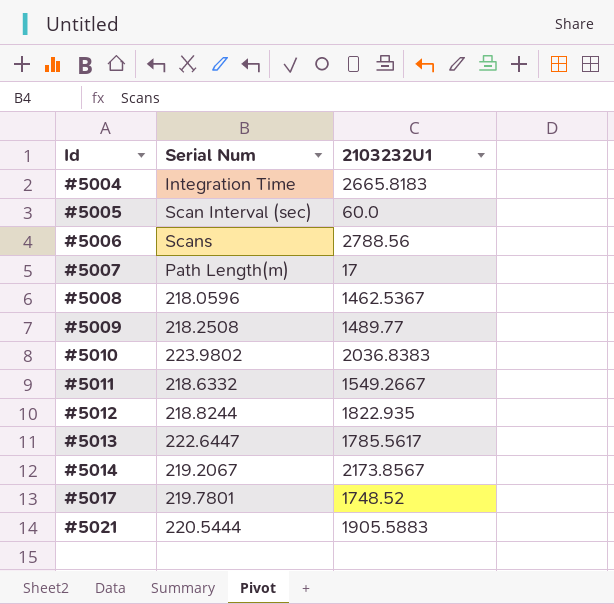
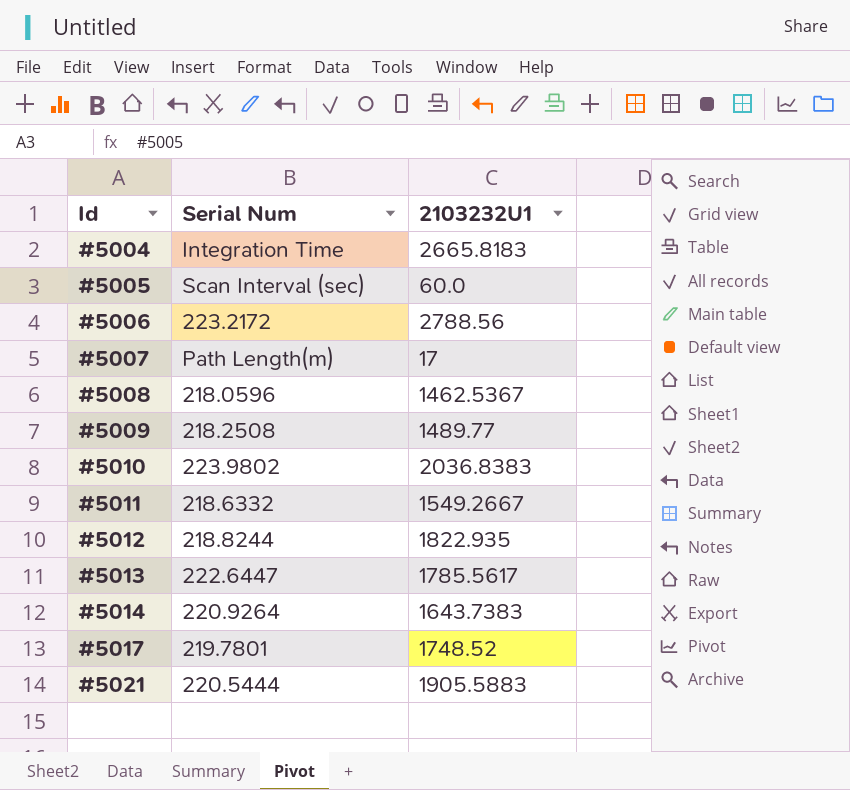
#5006 | Serial Num: Scans -> 223.2172
#5014 | Serial Num: 219.2067 -> 220.9264
#5014 | 2103232U1: 2173.8567 -> 1643.7383

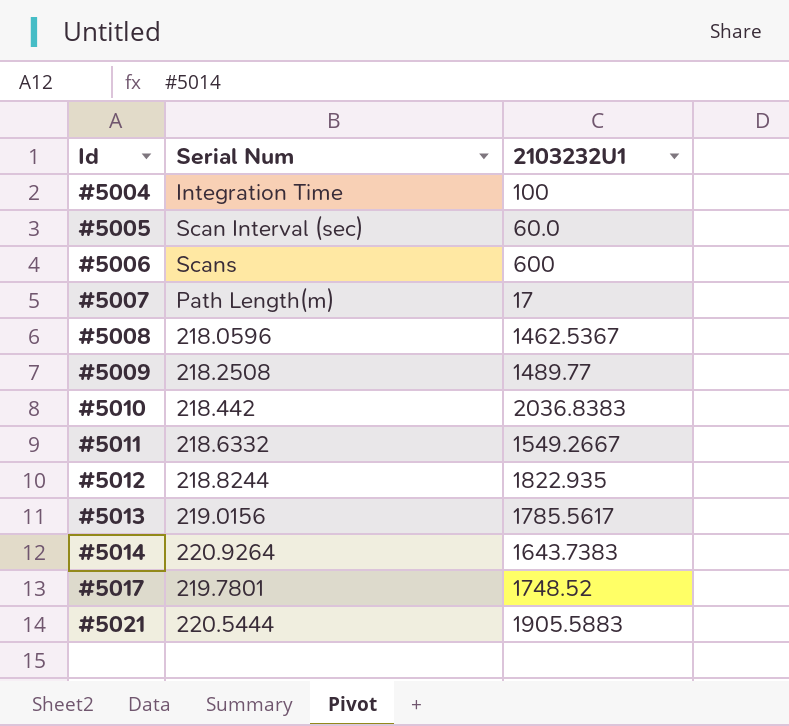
#5004 | 2103232U1: 2665.8183 -> 100
#5006 | Serial Num: 223.2172 -> Scans
#5006 | 2103232U1: 2788.56 -> 600
#5010 | Serial Num: 223.9802 -> 218.442
#5013 | Serial Num: 222.6447 -> 219.0156

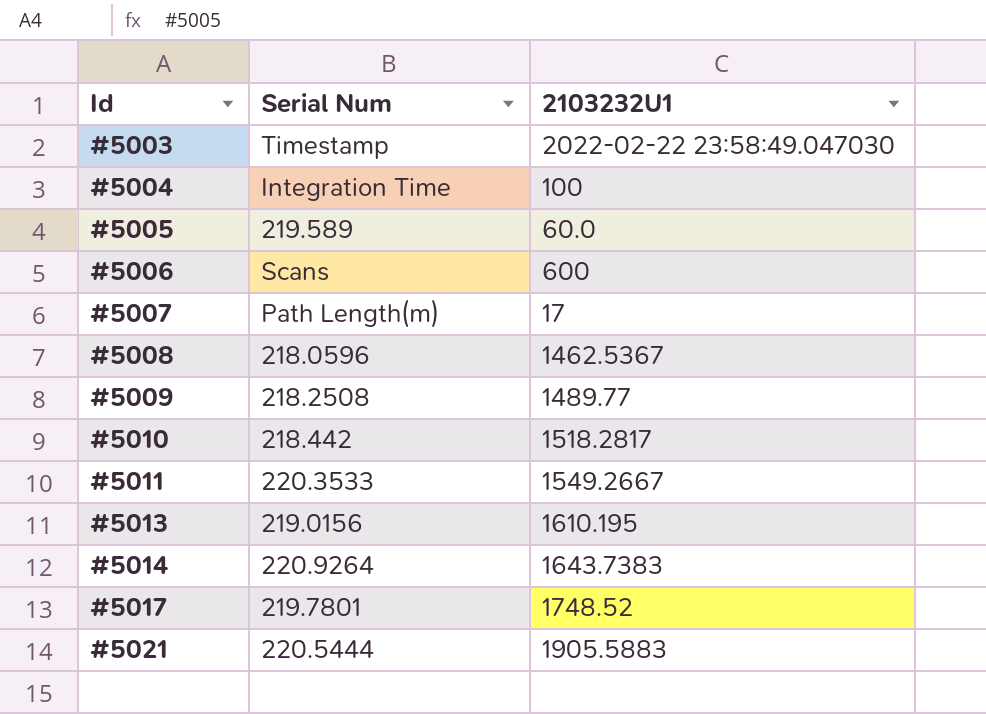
row #5012: 218.8244 | 1822.935 -> none
row #5003: none -> Timestamp | 2022-02-22 23:58:49.047030
#5005 | Serial Num: Scan Interval (sec) -> 219.589
#5010 | 2103232U1: 2036.8383 -> 1518.2817
#5011 | Serial Num: 218.6332 -> 220.3533
#5013 | 2103232U1: 1785.5617 -> 1610.195

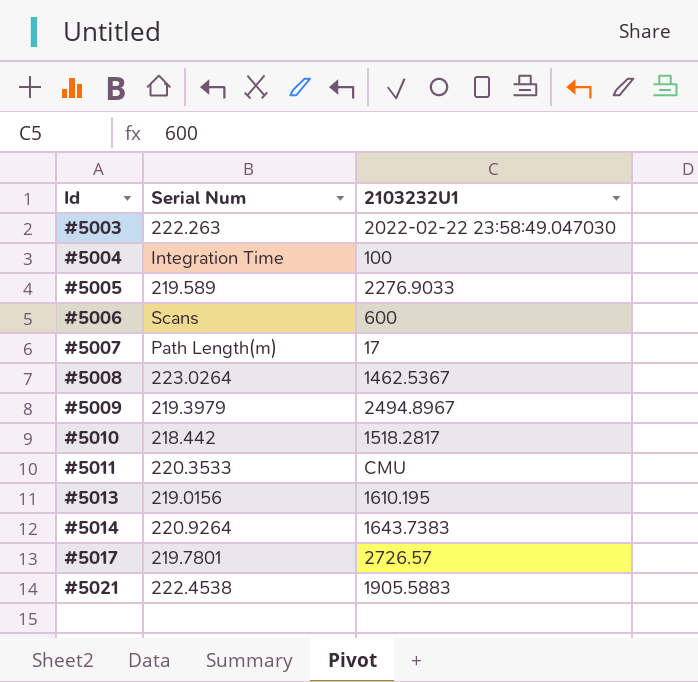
#5003 | Serial Num: Timestamp -> 222.263
#5005 | 2103232U1: 60.0 -> 2276.9033
#5008 | Serial Num: 218.0596 -> 223.0264
#5009 | Serial Num: 218.2508 -> 219.3979
#5009 | 2103232U1: 1489.77 -> 2494.8967
#5011 | 2103232U1: 1549.2667 -> CMU
#5017 | 2103232U1: 1748.52 -> 2726.57
#5021 | Serial Num: 220.5444 -> 222.4538

